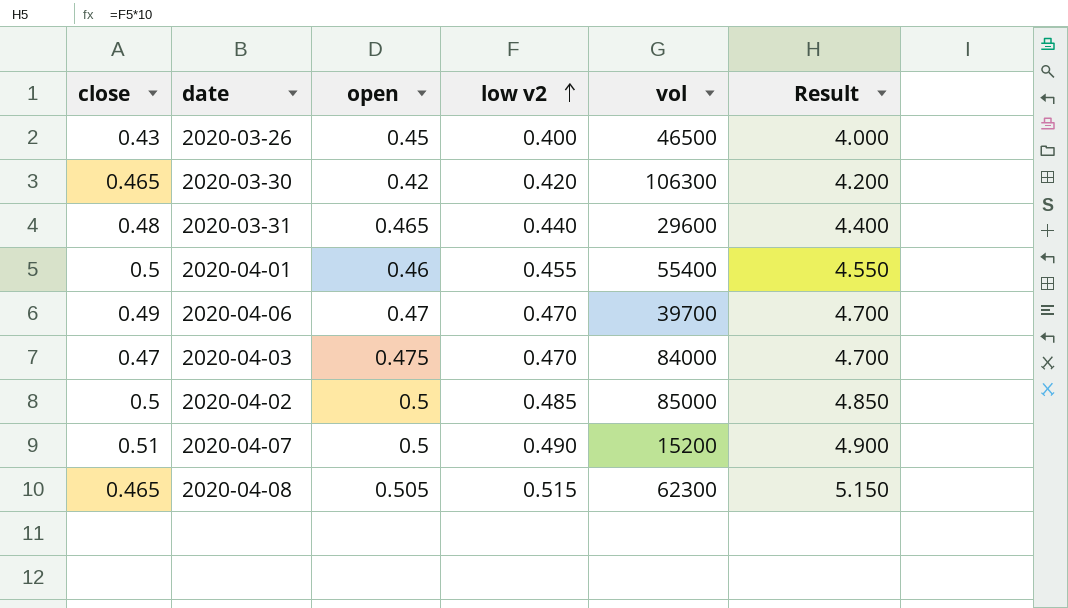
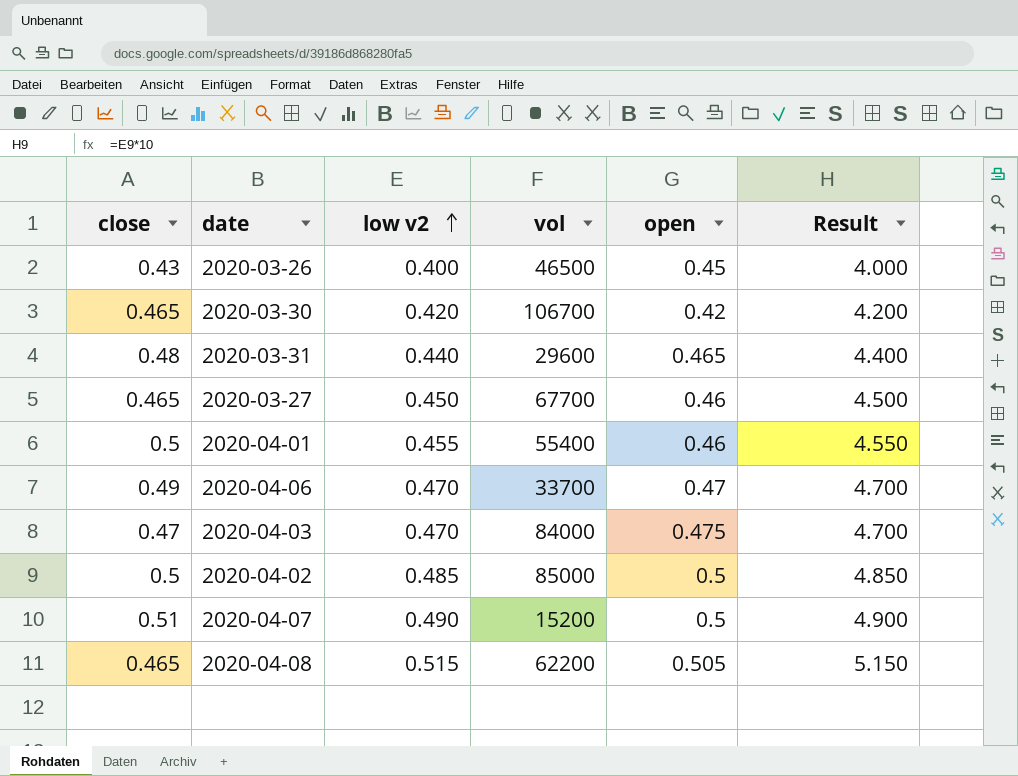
column open | position: 3 -> 5
2020-03-30 | vol: 106300 -> 106700
row 2020-03-27: none -> 0.465 | 0.450 | 67700 | 0.46 | 4.500
2020-04-06 | vol: 39700 -> 33700
2020-04-08 | vol: 62300 -> 62200

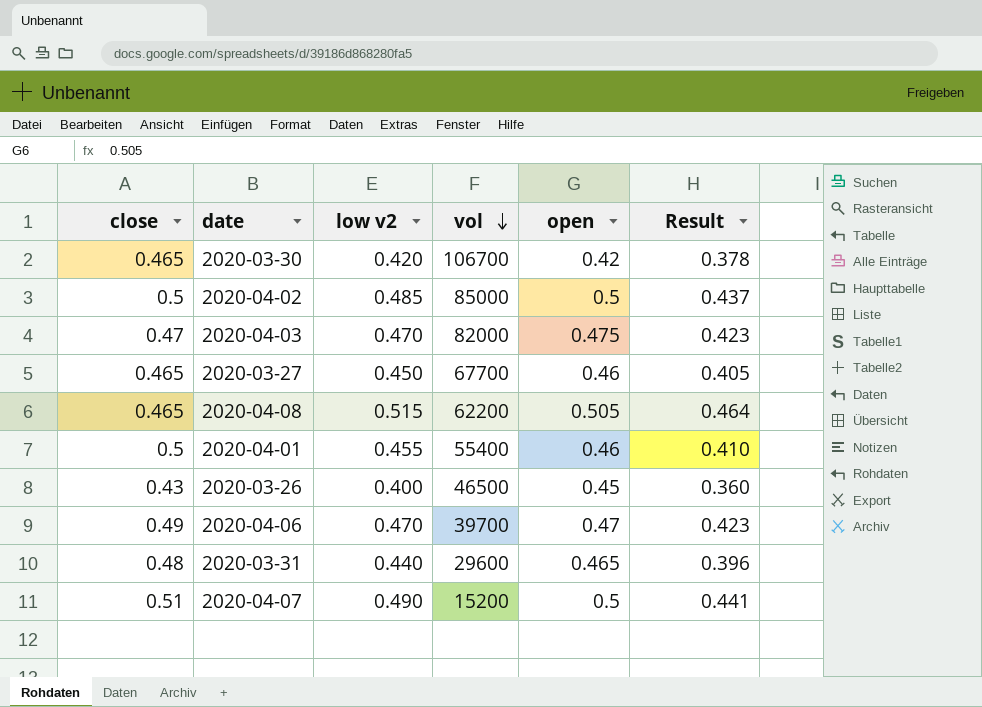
row order: low v2 ascending -> vol descending
column Result | formula: [low v2] * 10 -> [low v2] * 0.9
2020-04-03 | vol: 84000 -> 82000
2020-04-06 | vol: 33700 -> 39700

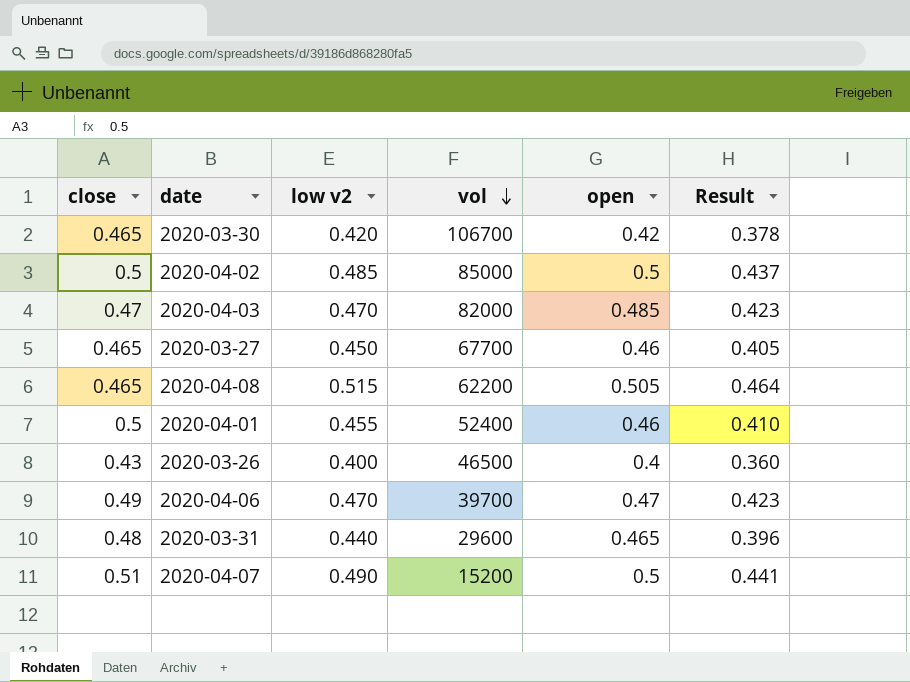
2020-04-03 | open: 0.475 -> 0.485
2020-04-01 | vol: 55400 -> 52400
2020-03-26 | open: 0.45 -> 0.4

